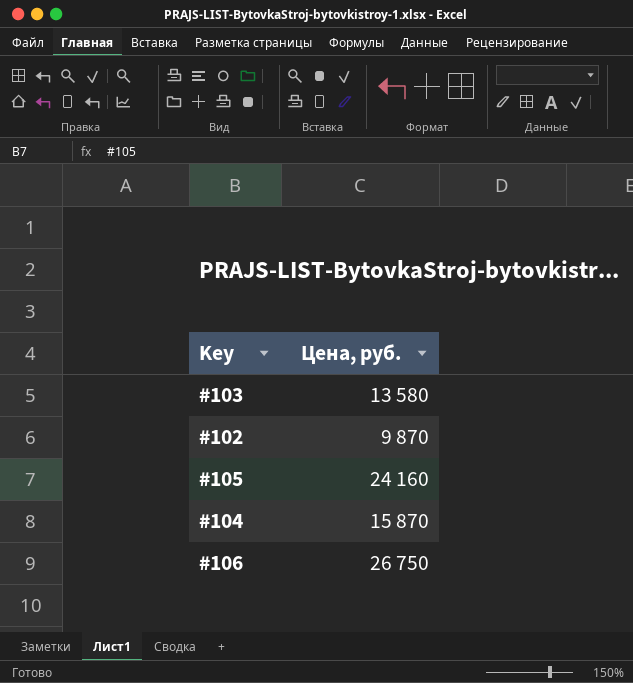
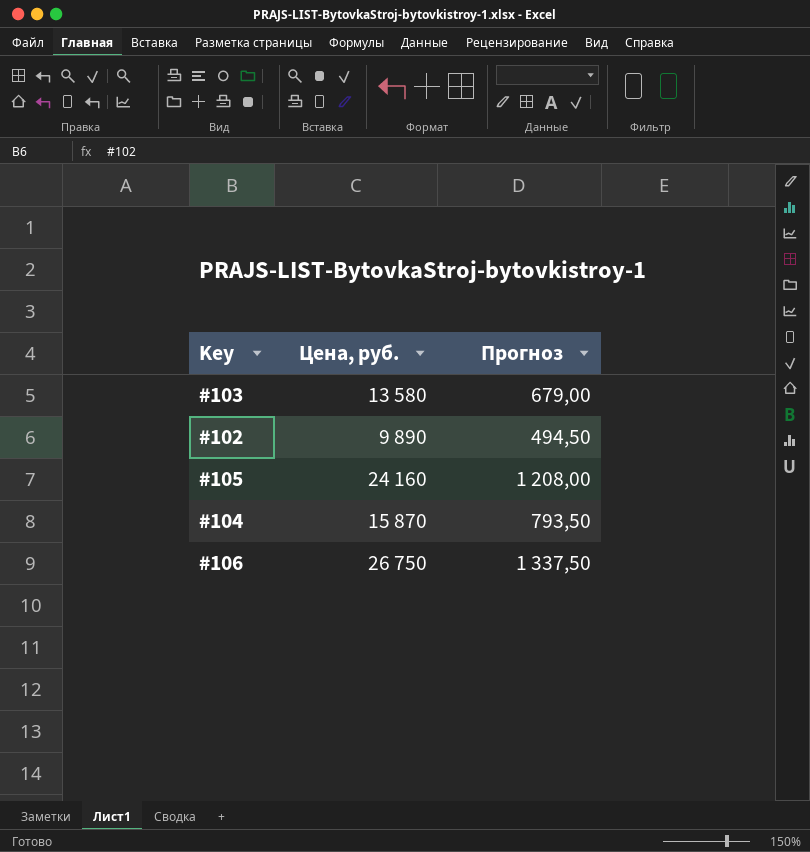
column Прогноз | formula: none -> [Цена, руб.] * 0,05
#102 | Цена, руб.: 9 870 -> 9 890

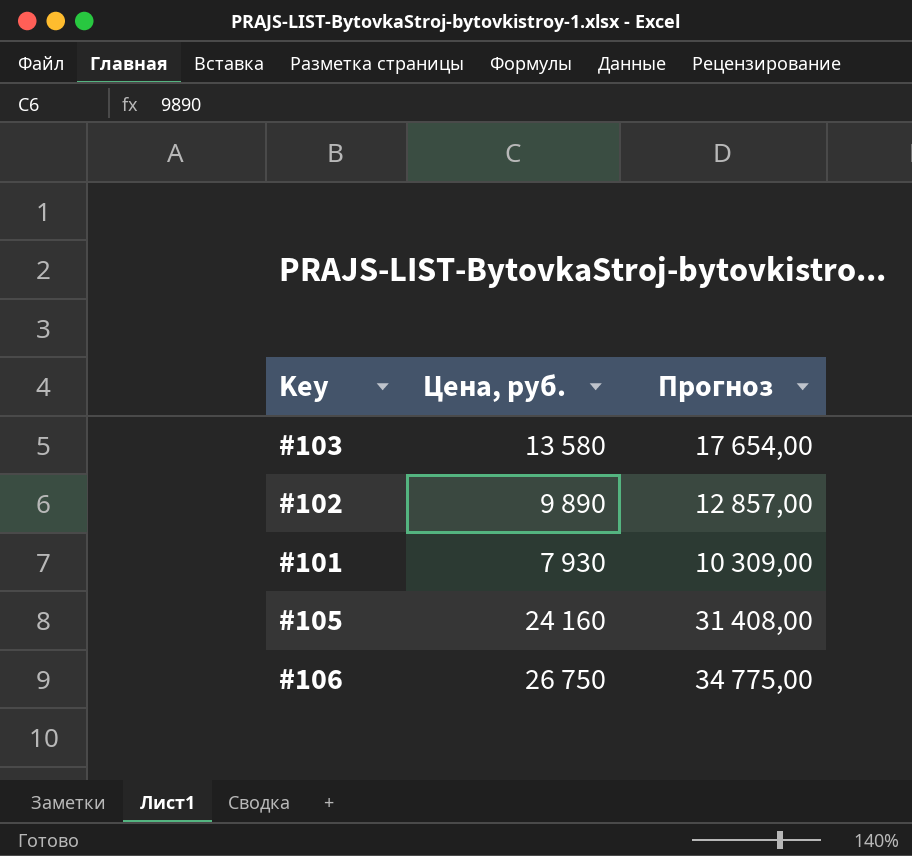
column Прогноз | formula: [Цена, руб.] * 0,05 -> [Цена, руб.] * 1,3
row #104: 15 870 | 793,50 -> none
row #101: none -> 7 930 | 10 309,00

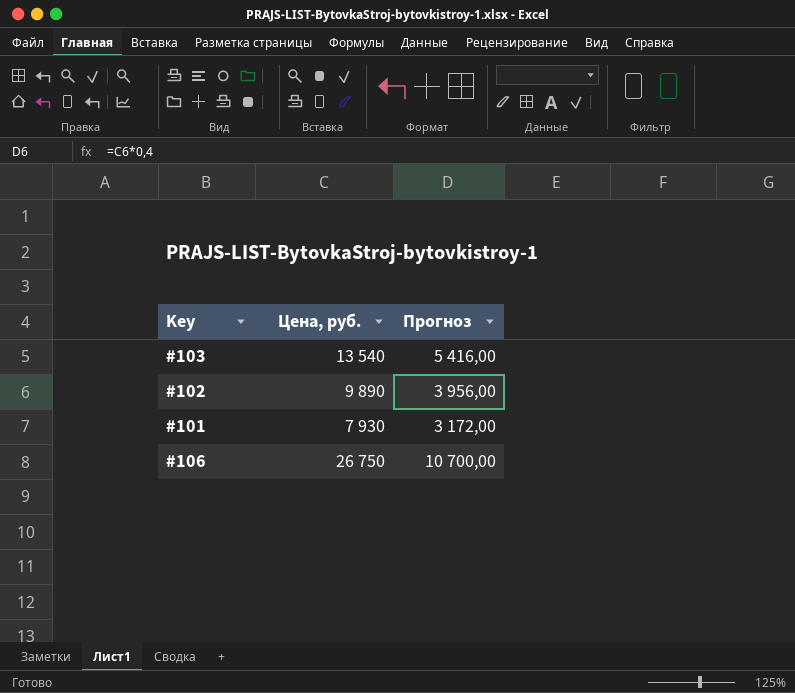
column Прогноз | formula: [Цена, руб.] * 1,3 -> [Цена, руб.] * 0,4
row #105: 24 160 | 31 408,00 -> none
#103 | Цена, руб.: 13 580 -> 13 540

